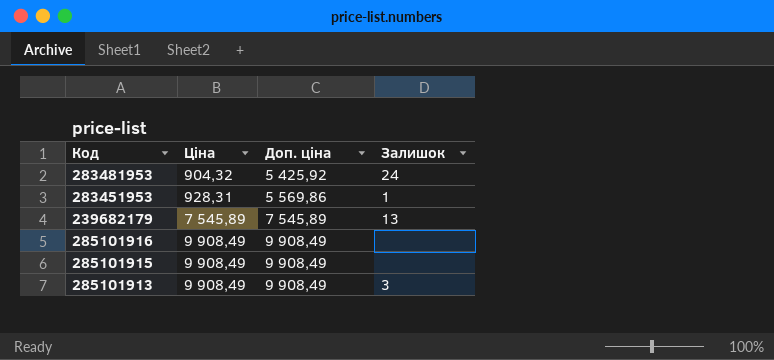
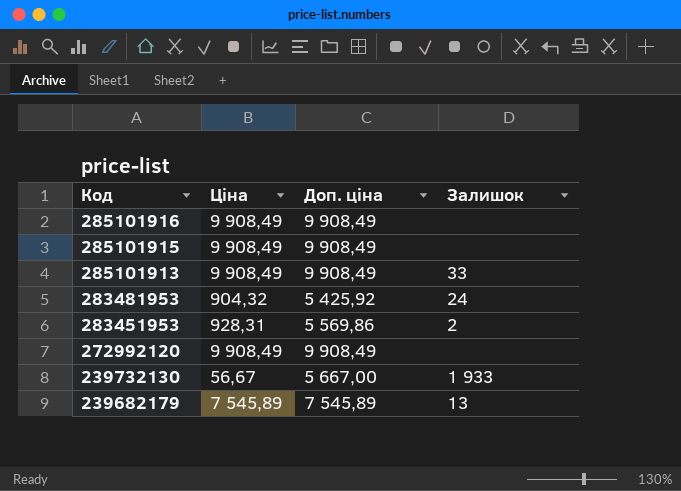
row order: Ціна ascending -> Код descending
285101913 | Залишок: 3 -> 33
283451953 | Залишок: 1 -> 2
row 272992120: none -> 9 908,49 | 9 908,49 | none
row 239732130: none -> 56,67 | 5 667,00 | 1 933

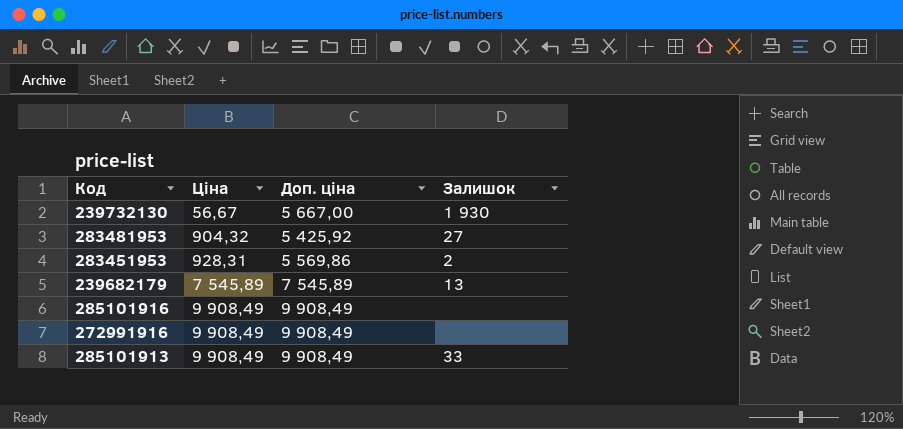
row order: Код descending -> Ціна ascending
row 285101915: 9 908,49 | 9 908,49 | none -> none
row 272992120: 9 908,49 | 9 908,49 | none -> none
239732130 | Залишок: 1 933 -> 1 930
283481953 | Залишок: 24 -> 27
row 272991916: none -> 9 908,49 | 9 908,49 | none

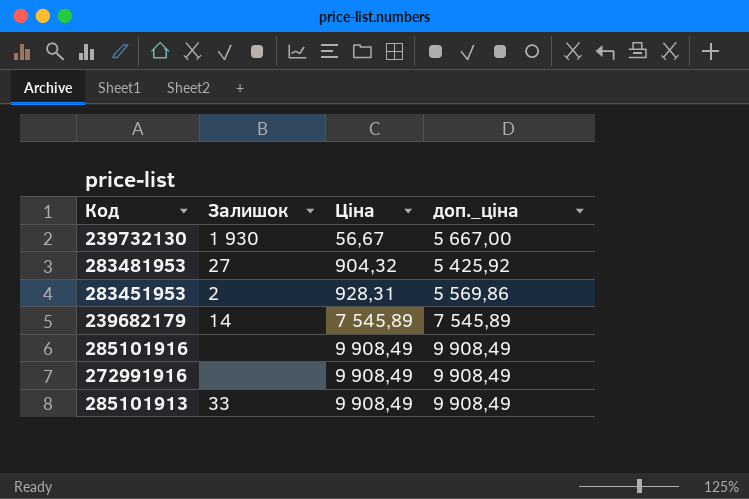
column Залишок | position: 4 -> 2
column name: Доп. ціна -> доп._ціна
239682179 | Залишок: 13 -> 14

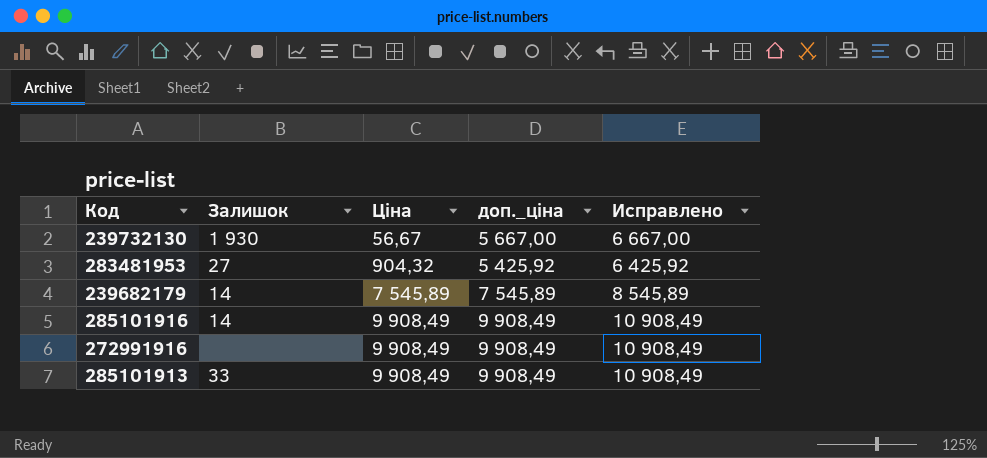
column Исправлено | formula: none -> [доп._ціна] + 1000
row 283451953: 2 | 928,31 | 5 569,86 -> none
285101916 | Залишок: none -> 14

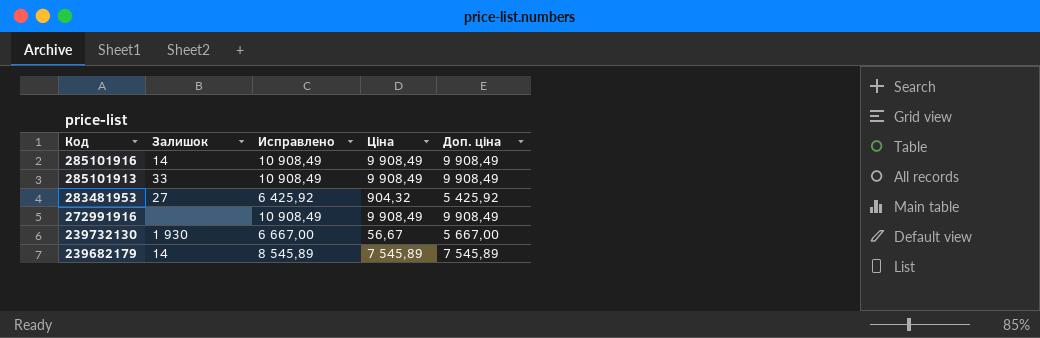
row order: Ціна ascending -> Код descending
column Исправлено | position: 5 -> 3
column name: доп._ціна -> Доп. ціна

